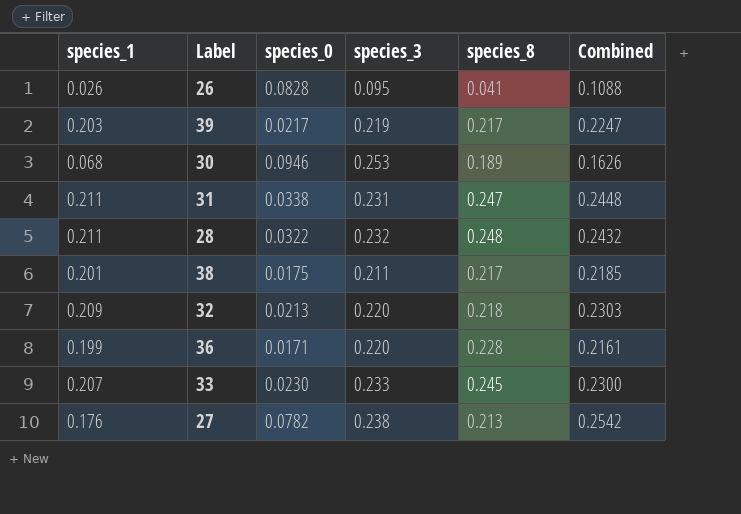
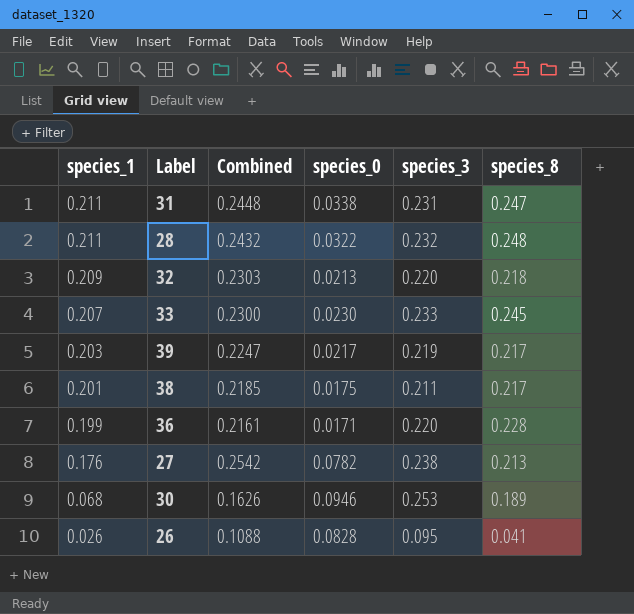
row order: none -> species_1 descending
column Combined | position: 6 -> 3

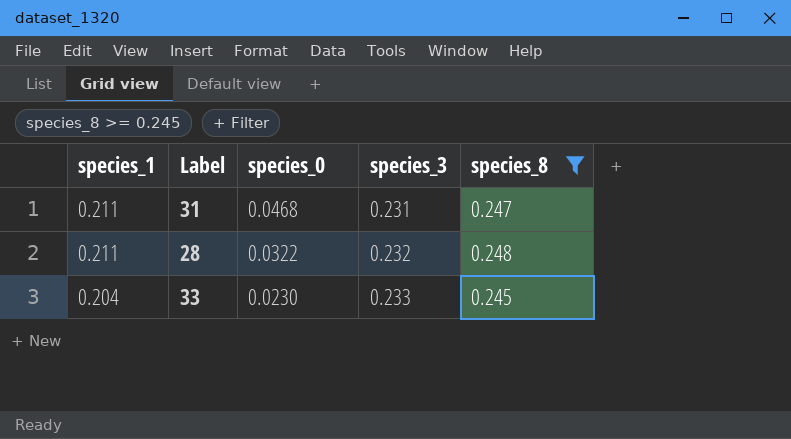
filter: none -> species_8 >= 0.245
column Combined | formula: [species_1] + [species_0] -> none
31 | species_0: 0.0338 -> 0.0468
33 | species_1: 0.207 -> 0.204

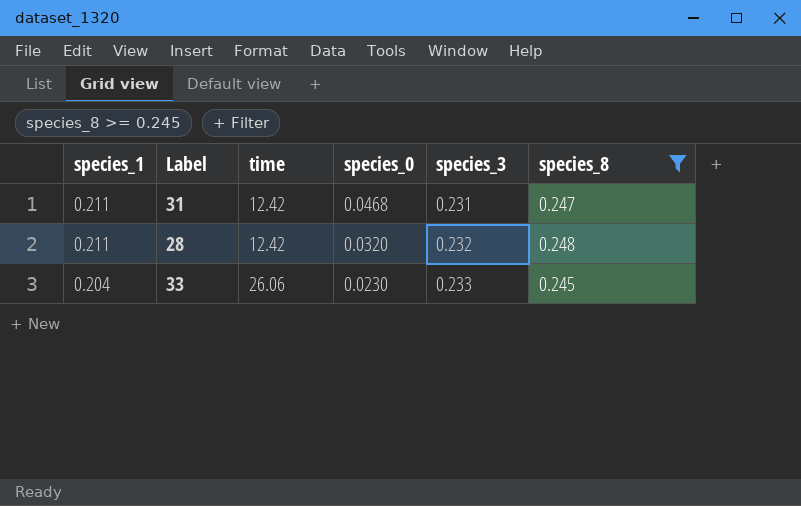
column time | position: none -> 3
28 | species_0: 0.0322 -> 0.0320

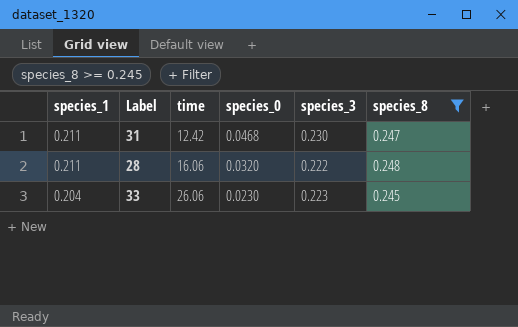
31 | species_3: 0.231 -> 0.230
28 | time: 12.42 -> 16.06
28 | species_3: 0.232 -> 0.222
33 | species_3: 0.233 -> 0.223

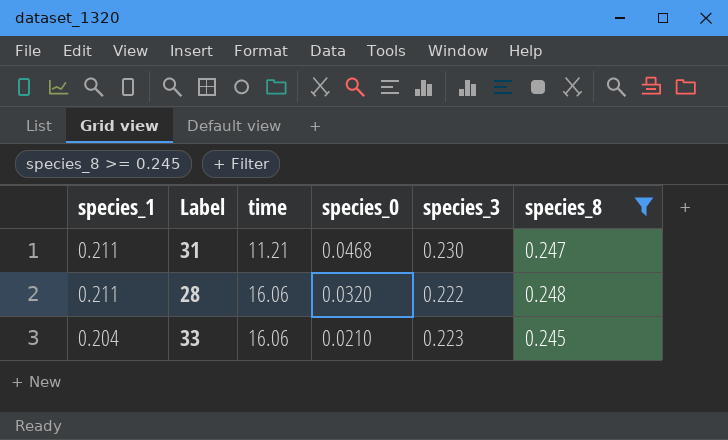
31 | time: 12.42 -> 11.21
33 | time: 26.06 -> 16.06
33 | species_0: 0.0230 -> 0.0210

